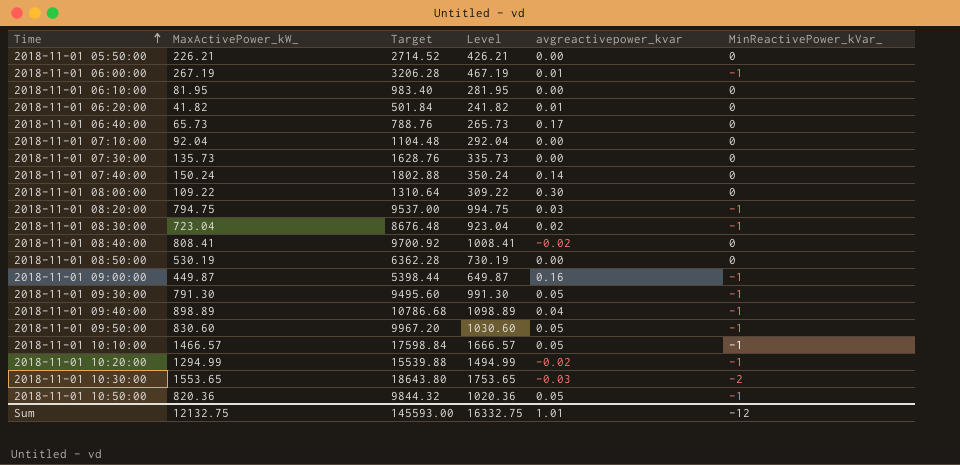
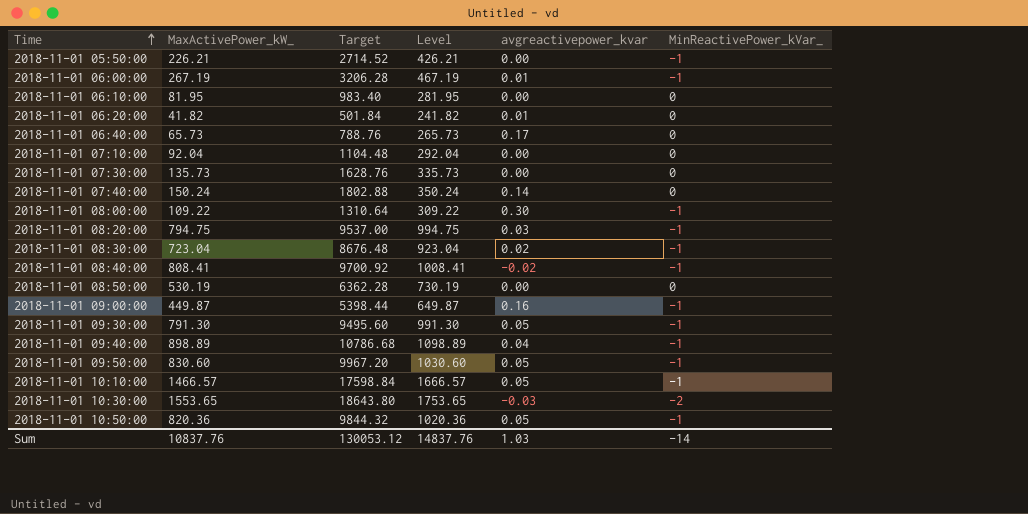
row 2018-11-01 10:20:00: 1294.99 | 15539.88 | 1494.99 | -0.02 | -1 -> none
2018-11-01 05:50:00 | MinReactivePower_kVar_: 0 -> -1
2018-11-01 08:00:00 | MinReactivePower_kVar_: 0 -> -1
2018-11-01 08:40:00 | MinReactivePower_kVar_: 0 -> -1
Sum | MaxActivePower_kW_: 12132.75 -> 10837.76
Sum | Target: 145593.00 -> 130053.12
Sum | Level: 16332.75 -> 14837.76
Sum | avgreactivepower_kvar: 1.01 -> 1.03
Sum | MinReactivePower_kVar_: -12 -> -14

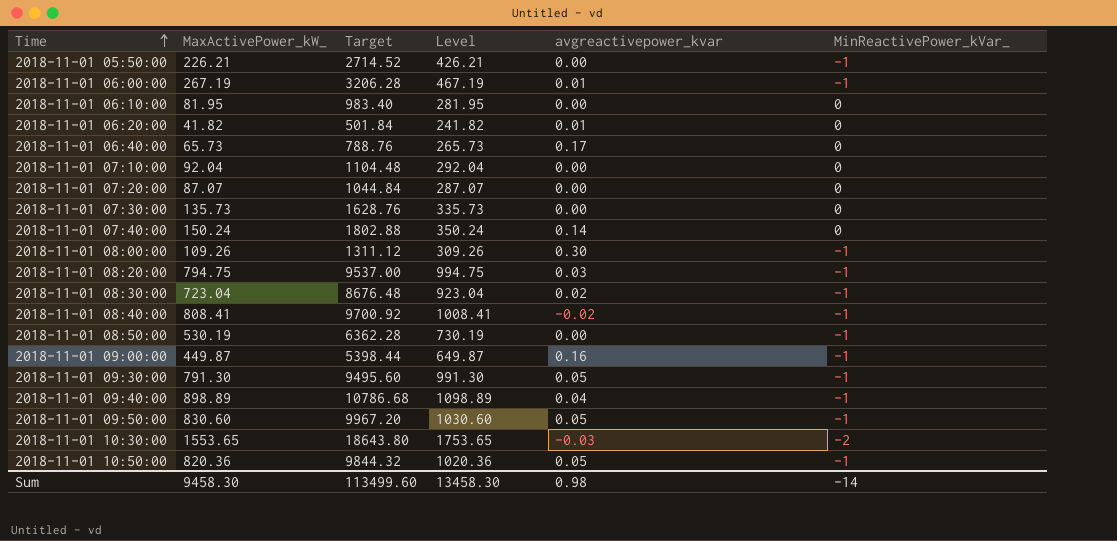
row 2018-11-01 10:10:00: 1466.57 | 17598.84 | 1666.57 | 0.05 | -1 -> none
row 2018-11-01 07:20:00: none -> 87.07 | 1044.84 | 287.07 | 0.00 | 0
2018-11-01 08:00:00 | MaxActivePower_kW_: 109.22 -> 109.26
2018-11-01 08:00:00 | Target: 1310.64 -> 1311.12
2018-11-01 08:00:00 | Level: 309.22 -> 309.26
2018-11-01 08:50:00 | MinReactivePower_kVar_: 0 -> -1
Sum | MaxActivePower_kW_: 10837.76 -> 9458.30
Sum | Target: 130053.12 -> 113499.60
Sum | Level: 14837.76 -> 13458.30
Sum | avgreactivepower_kvar: 1.03 -> 0.98

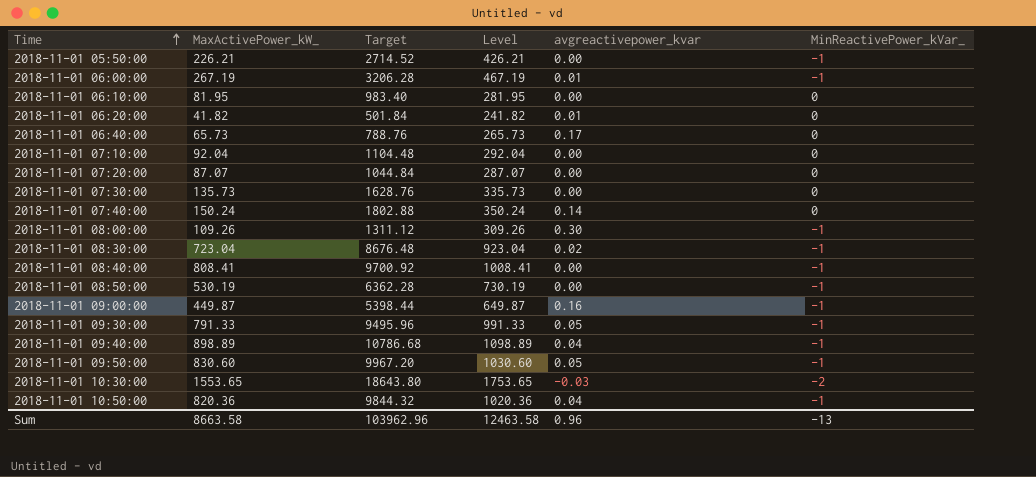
row 2018-11-01 08:20:00: 794.75 | 9537.00 | 994.75 | 0.03 | -1 -> none
2018-11-01 08:40:00 | avgreactivepower_kvar: -0.02 -> 0.00
2018-11-01 09:30:00 | MaxActivePower_kW_: 791.30 -> 791.33
2018-11-01 09:30:00 | Target: 9495.60 -> 9495.96
2018-11-01 09:30:00 | Level: 991.30 -> 991.33
2018-11-01 10:50:00 | avgreactivepower_kvar: 0.05 -> 0.04
Sum | MaxActivePower_kW_: 9458.30 -> 8663.58
Sum | Target: 113499.60 -> 103962.96
Sum | Level: 13458.30 -> 12463.58
Sum | avgreactivepower_kvar: 0.98 -> 0.96
Sum | MinReactivePower_kVar_: -14 -> -13

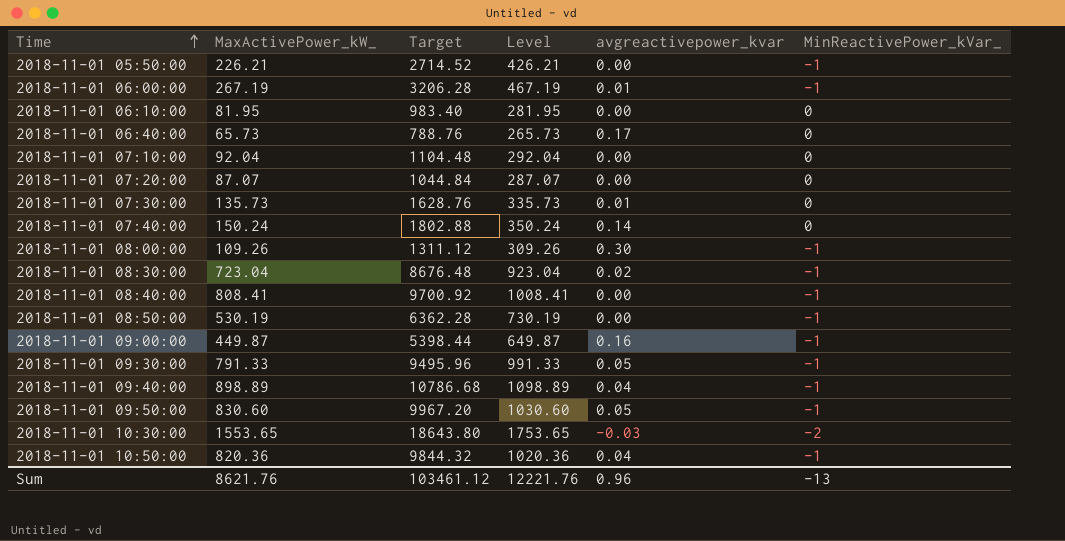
row 2018-11-01 06:20:00: 41.82 | 501.84 | 241.82 | 0.01 | 0 -> none
2018-11-01 07:30:00 | avgreactivepower_kvar: 0.00 -> 0.01
Sum | MaxActivePower_kW_: 8663.58 -> 8621.76
Sum | Target: 103962.96 -> 103461.12
Sum | Level: 12463.58 -> 12221.76

